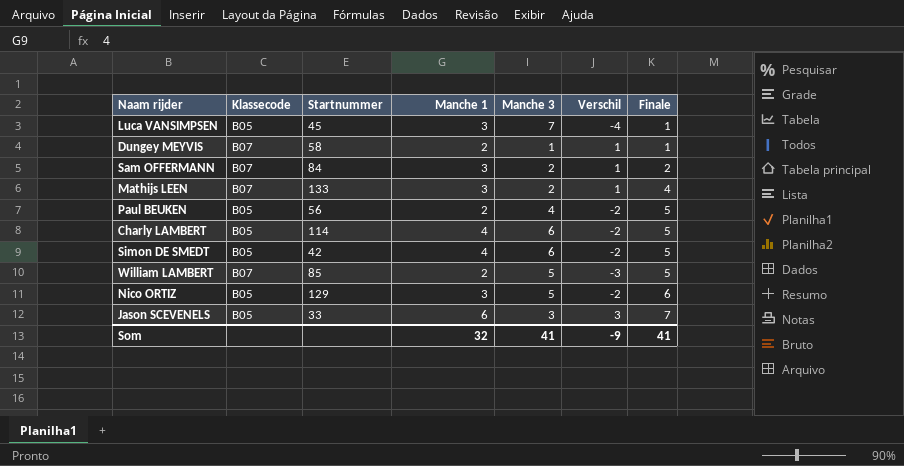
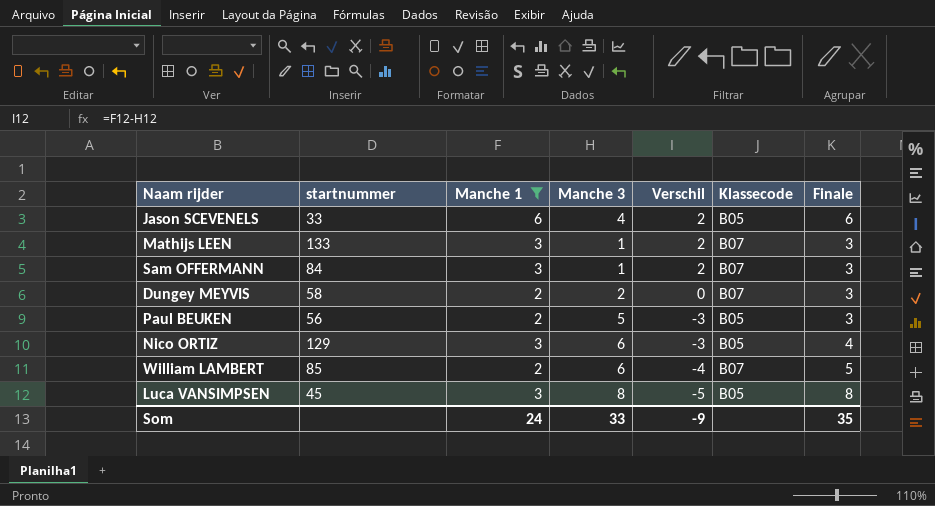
filter: none -> Manche 1 != 4
row order: Finale ascending -> Verschil descending
column name: Startnummer -> startnummer
column Klassecode | position: 2 -> 6
Jason SCEVENELS | Manche 3: 3 -> 4
Jason SCEVENELS | Verschil: 3 -> 2
Jason SCEVENELS | Finale: 7 -> 6
Mathijs LEEN | Manche 3: 2 -> 1
Mathijs LEEN | Verschil: 1 -> 2
Mathijs LEEN | Finale: 4 -> 3
Sam OFFERMANN | Manche 3: 2 -> 1
Sam OFFERMANN | Verschil: 1 -> 2
Sam OFFERMANN | Finale: 2 -> 3
Dungey MEYVIS | Manche 3: 1 -> 2
Dungey MEYVIS | Verschil: 1 -> 0
Dungey MEYVIS | Finale: 1 -> 3
Paul BEUKEN | Manche 3: 4 -> 5
Paul BEUKEN | Verschil: -2 -> -3
Paul BEUKEN | Finale: 5 -> 3
Nico ORTIZ | Manche 3: 5 -> 6
Nico ORTIZ | Verschil: -2 -> -3
Nico ORTIZ | Finale: 6 -> 4
William LAMBERT | Manche 3: 5 -> 6
William LAMBERT | Verschil: -3 -> -4
Luca VANSIMPSEN | Manche 3: 7 -> 8
Luca VANSIMPSEN | Verschil: -4 -> -5
Luca VANSIMPSEN | Finale: 1 -> 8
Som | Manche 1: 32 -> 24
Som | Manche 3: 41 -> 33
Som | Finale: 41 -> 35

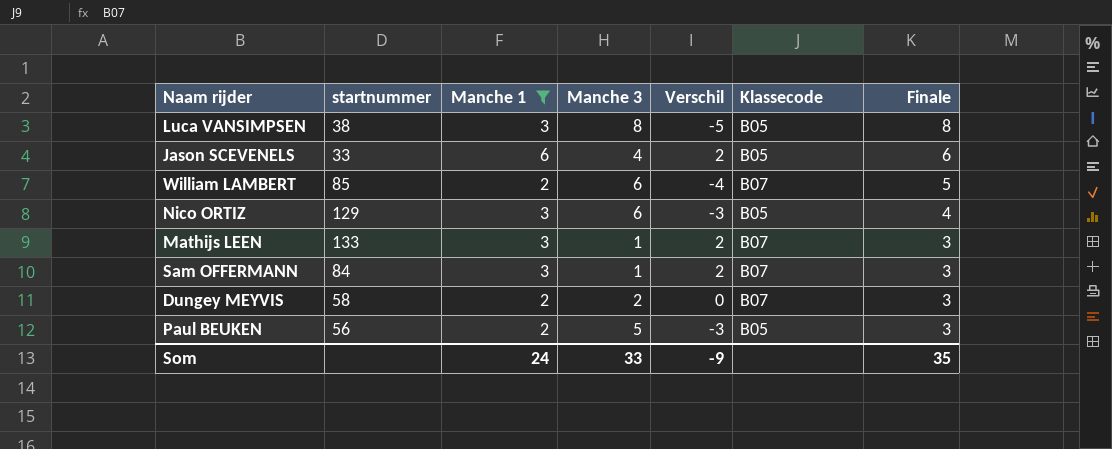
row order: Verschil descending -> Finale descending
Luca VANSIMPSEN | startnummer: 45 -> 38

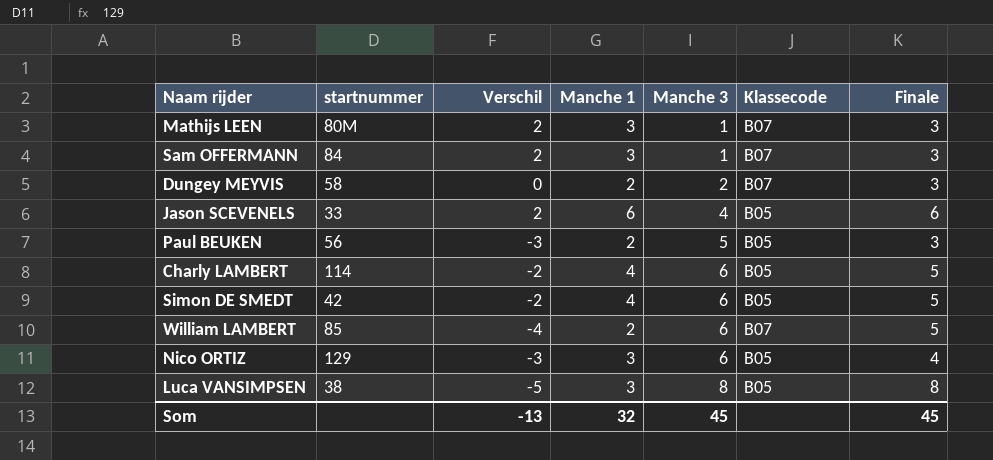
filter: Manche 1 != 4 -> none
row order: Finale descending -> Manche 3 ascending
column Verschil | position: 5 -> 3
Mathijs LEEN | startnummer: 133 -> 80M
Som | Verschil: -9 -> -13
Som | Manche 1: 24 -> 32
Som | Manche 3: 33 -> 45
Som | Finale: 35 -> 45

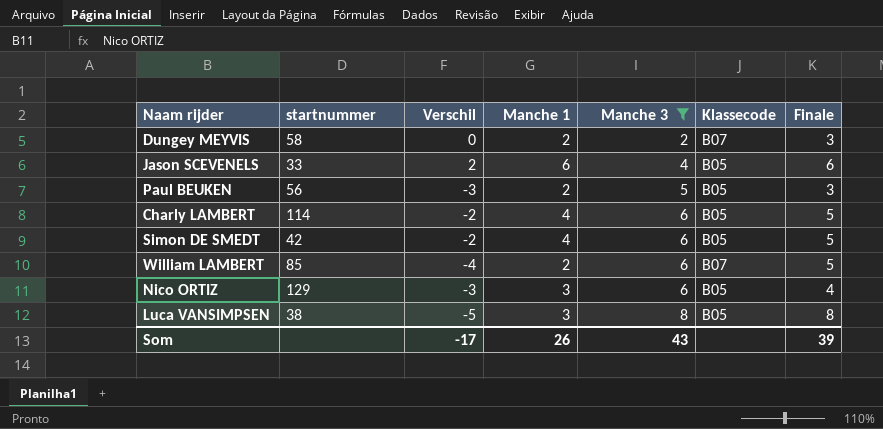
filter: none -> Manche 3 != 1
Som | Verschil: -13 -> -17
Som | Manche 1: 32 -> 26
Som | Manche 3: 45 -> 43
Som | Finale: 45 -> 39

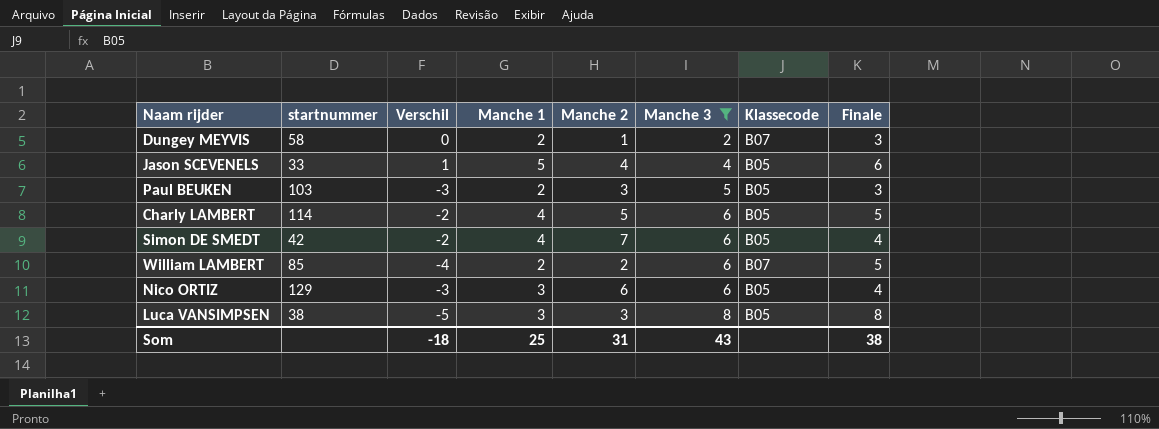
column Manche 2 | position: none -> 5
Jason SCEVENELS | Verschil: 2 -> 1
Jason SCEVENELS | Manche 1: 6 -> 5
Paul BEUKEN | startnummer: 56 -> 103
Simon DE SMEDT | Finale: 5 -> 4
Som | Verschil: -17 -> -18
Som | Manche 1: 26 -> 25
Som | Finale: 39 -> 38

